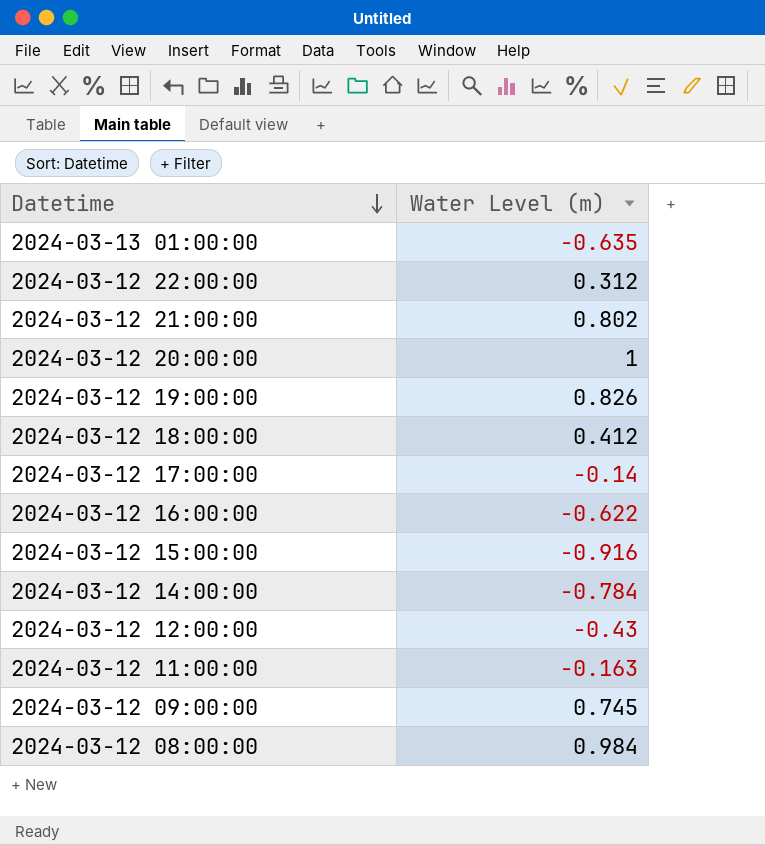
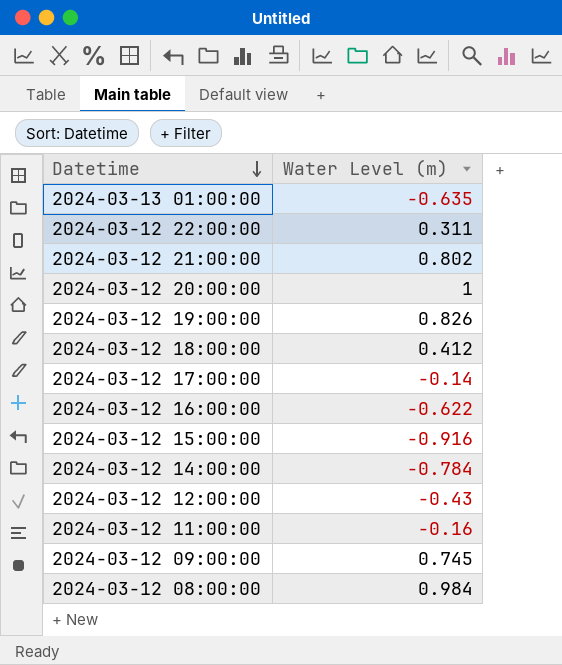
2024-03-12 22:00:00 | Water Level (m): 0.312 -> 0.311
2024-03-12 11:00:00 | Water Level (m): -0.163 -> -0.16

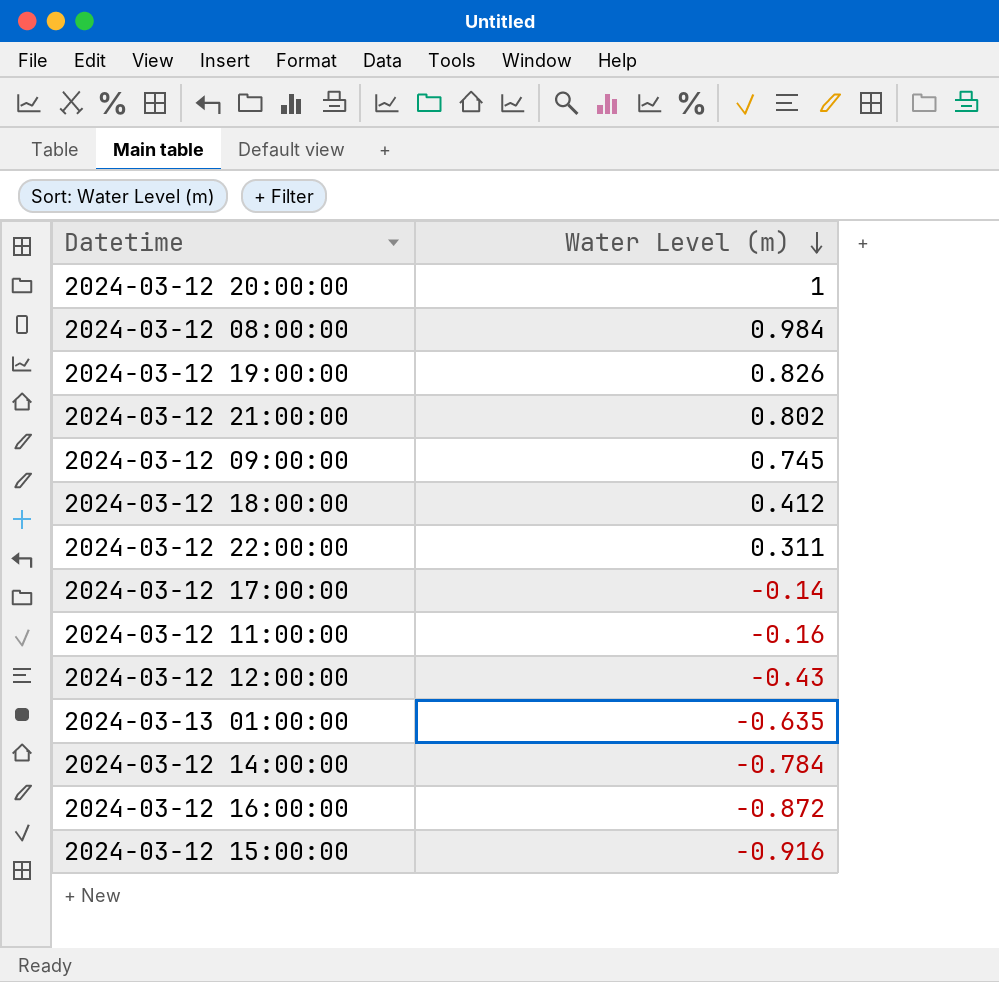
row order: Datetime descending -> Water Level (m) descending
2024-03-12 16:00:00 | Water Level (m): -0.622 -> -0.872

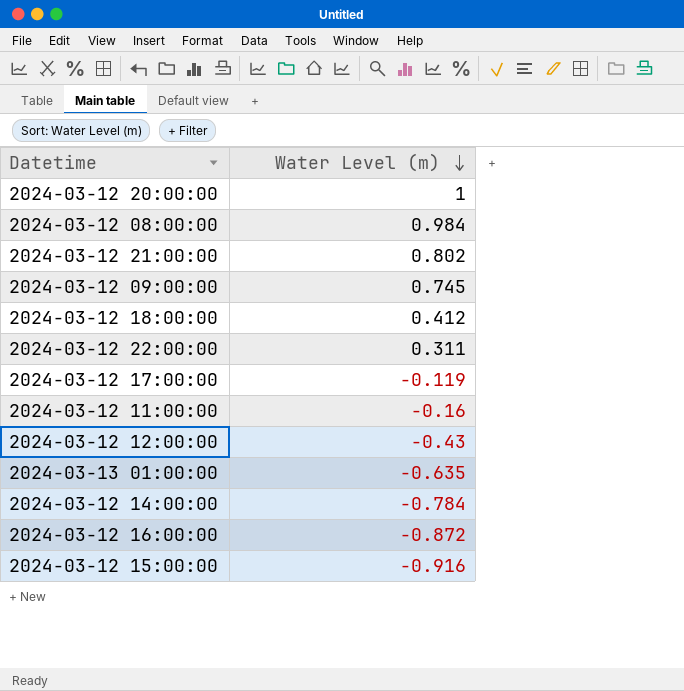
row 2024-03-12 19:00:00: 0.826 -> none
2024-03-12 17:00:00 | Water Level (m): -0.14 -> -0.119

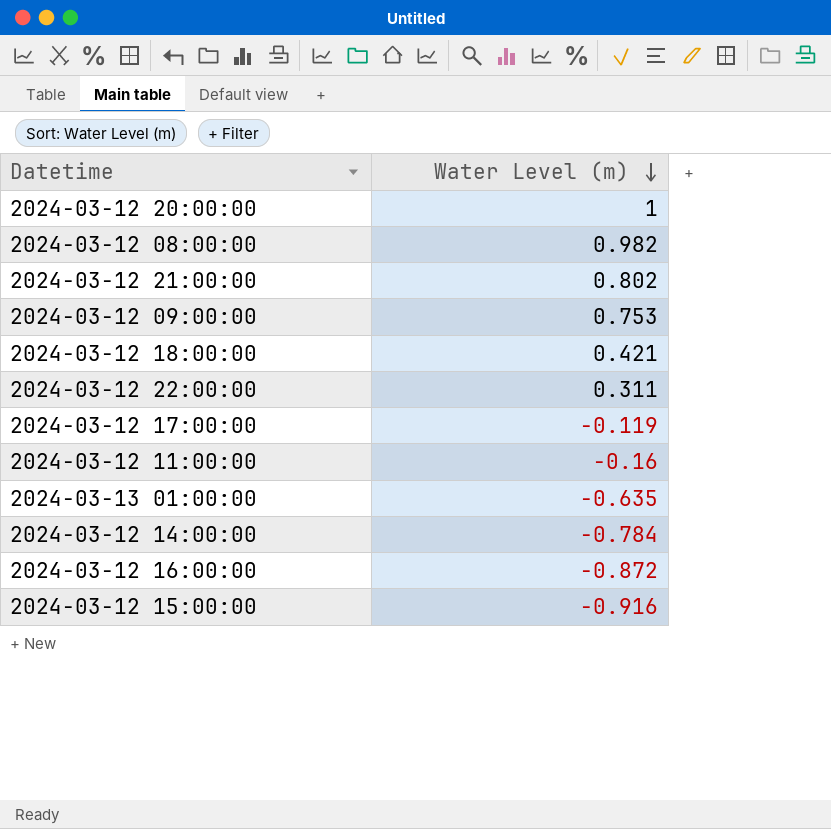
row 2024-03-12 12:00:00: -0.43 -> none
2024-03-12 08:00:00 | Water Level (m): 0.984 -> 0.982
2024-03-12 09:00:00 | Water Level (m): 0.745 -> 0.753
2024-03-12 18:00:00 | Water Level (m): 0.412 -> 0.421

